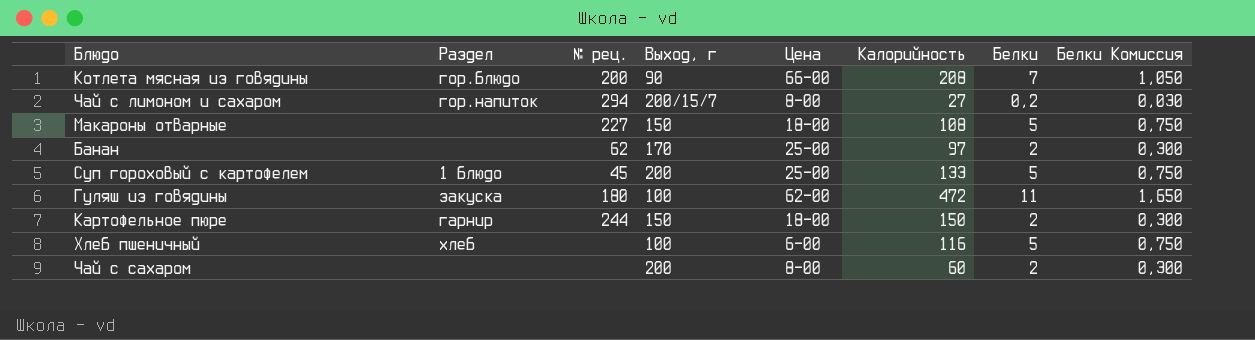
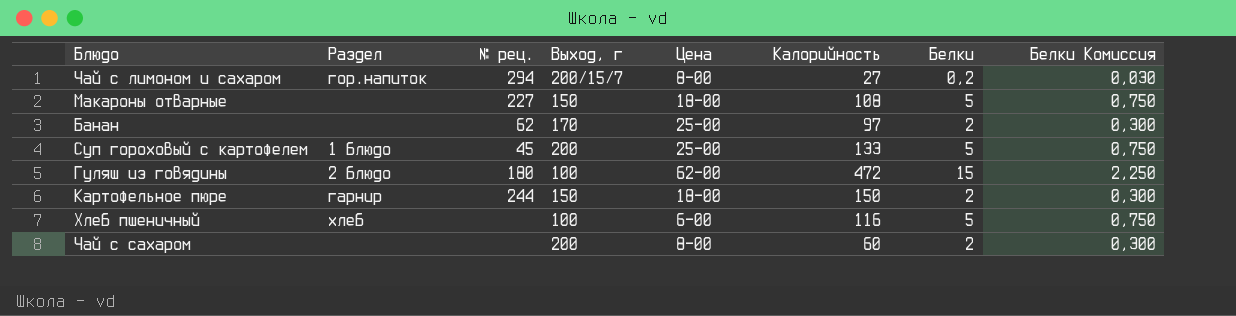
row Котлета мясная из говядины: гор.блюдо | 200 | 90 | 66-00 | 208 | 7 | 1,050 -> none
Гуляш из говядины | Раздел: закуска -> 2 блюдо
Гуляш из говядины | Белки: 11 -> 15
Гуляш из говядины | Белки Комиссия: 1,650 -> 2,250

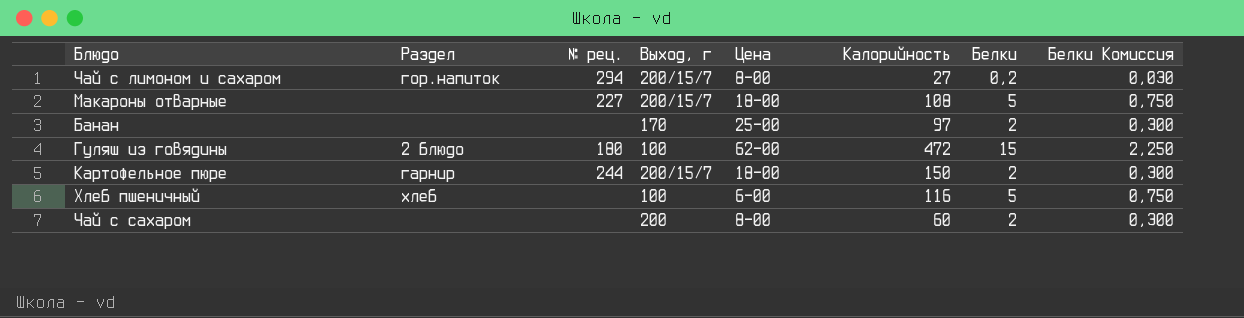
row Суп гороховый с картофелем: 1 блюдо | 45 | 200 | 25-00 | 133 | 5 | 0,750 -> none
Макароны отварные | Выход, г: 150 -> 200/15/7
Банан | № рец.: 62 -> none
Картофельное пюре | Выход, г: 150 -> 200/15/7

